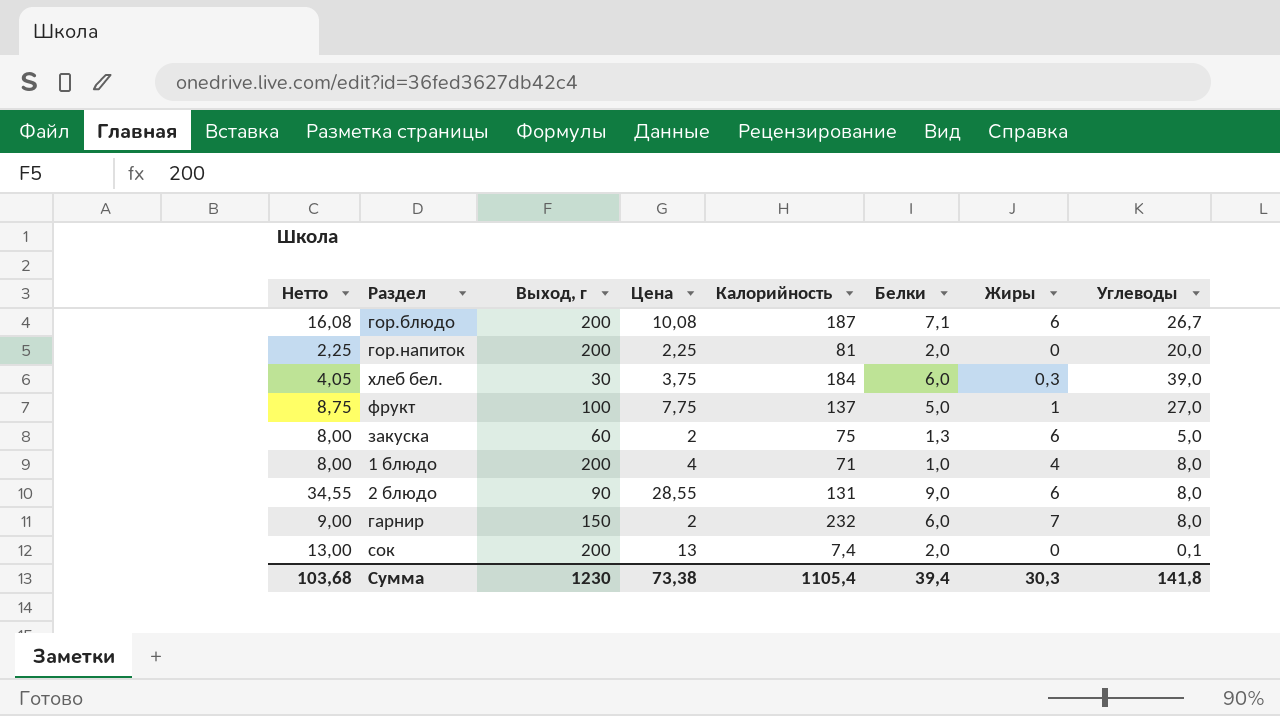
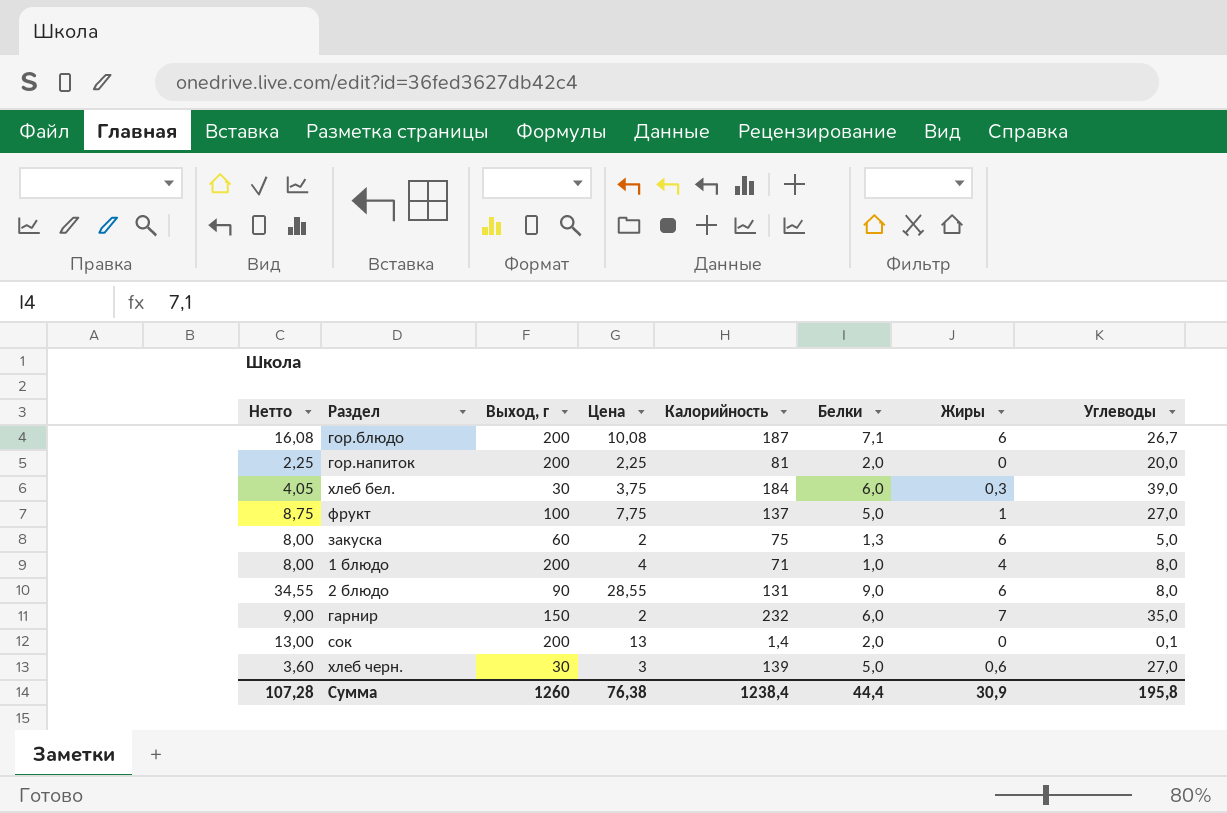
гарнир | Углеводы: 8,0 -> 35,0
сок | Калорийность: 7,4 -> 1,4
row хлеб черн.: none -> 3,60 | 30 | 3 | 139 | 5,0 | 0,6 | 27,0
Сумма | Нетто: 103,68 -> 107,28
Сумма | Выход, г: 1230 -> 1260
Сумма | Цена: 73,38 -> 76,38
Сумма | Калорийность: 1105,4 -> 1238,4
Сумма | Белки: 39,4 -> 44,4
Сумма | Жиры: 30,3 -> 30,9
Сумма | Углеводы: 141,8 -> 195,8

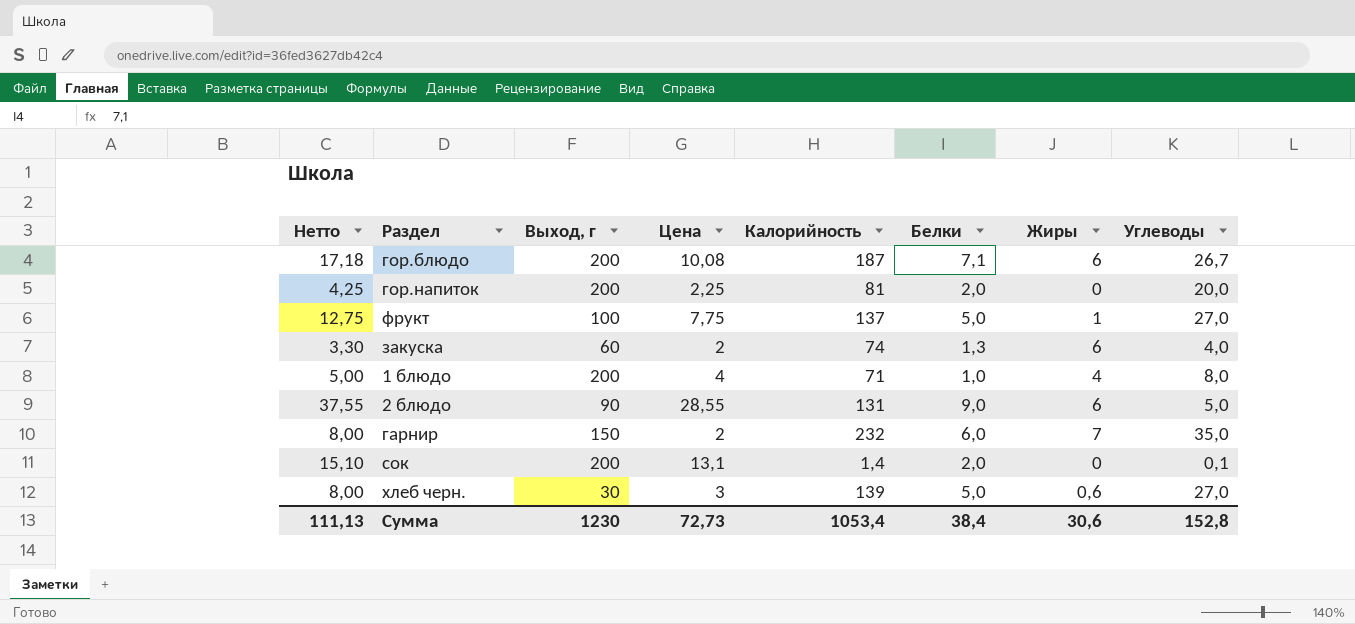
column Нетто | formula: [Цена] + [Жиры] -> [Цена] + [Белки]
row хлеб бел.: 4,05 | 30 | 3,75 | 184 | 6,0 | 0,3 | 39,0 -> none
закуска | Калорийность: 75 -> 74
закуска | Углеводы: 5,0 -> 4,0
2 блюдо | Углеводы: 8,0 -> 5,0
сок | Цена: 13 -> 13,1
Сумма | Нетто: 107,28 -> 111,13
Сумма | Выход, г: 1260 -> 1230
Сумма | Цена: 76,38 -> 72,73
Сумма | Калорийность: 1238,4 -> 1053,4
Сумма | Белки: 44,4 -> 38,4
Сумма | Жиры: 30,9 -> 30,6
Сумма | Углеводы: 195,8 -> 152,8

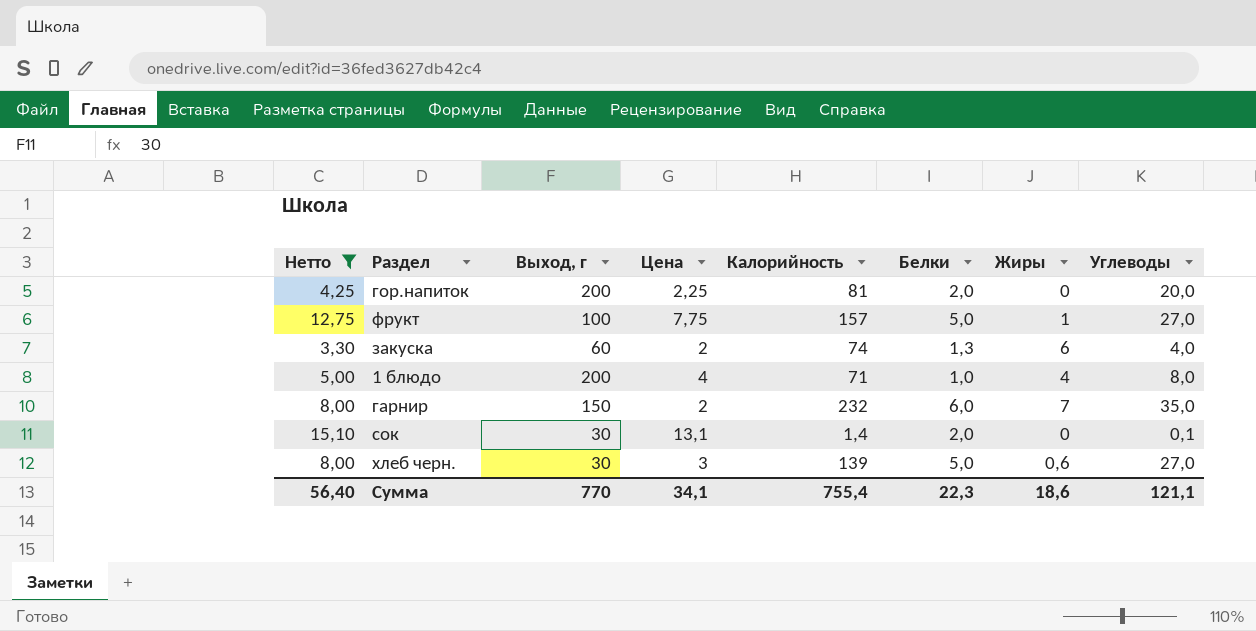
filter: none -> Нетто <= 15,10
фрукт | Калорийность: 137 -> 157
сок | Выход, г: 200 -> 30
Сумма | Нетто: 111,13 -> 56,40
Сумма | Выход, г: 1230 -> 770
Сумма | Цена: 72,73 -> 34,1
Сумма | Калорийность: 1053,4 -> 755,4
Сумма | Белки: 38,4 -> 22,3
Сумма | Жиры: 30,6 -> 18,6
Сумма | Углеводы: 152,8 -> 121,1

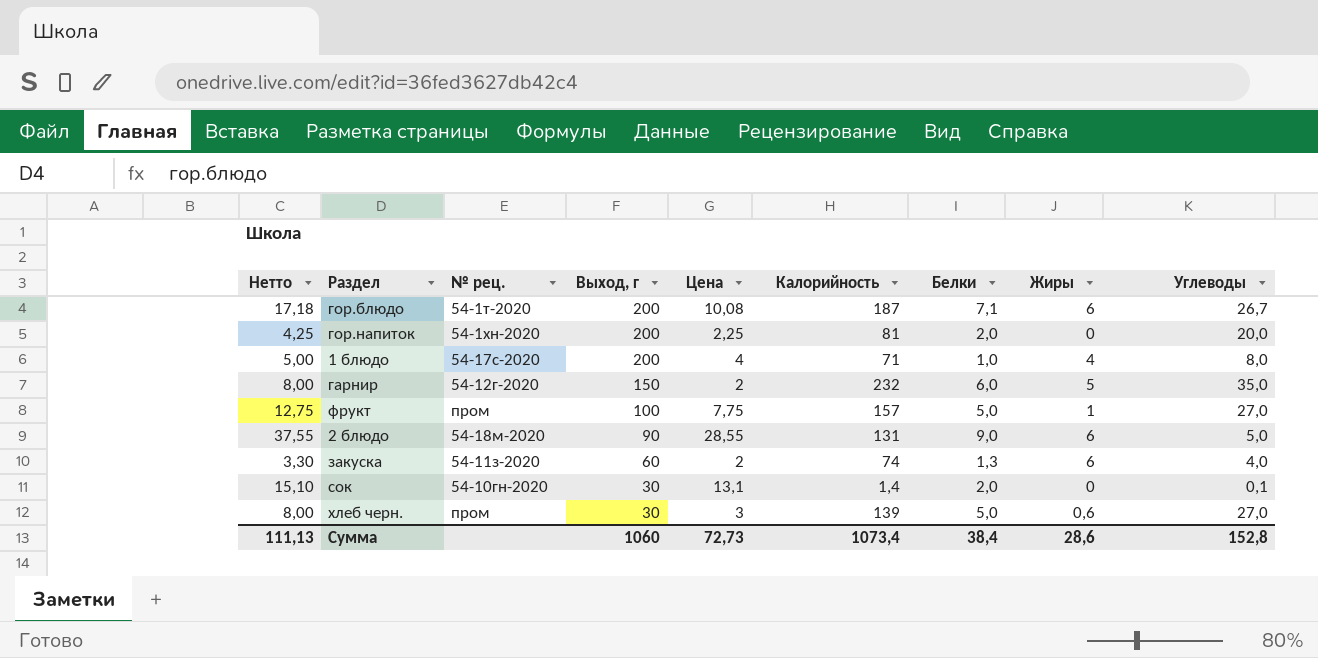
filter: Нетто <= 15,10 -> none
row order: none -> Выход, г descending
column № рец. | position: none -> 3
гарнир | Жиры: 7 -> 5
Сумма | Нетто: 56,40 -> 111,13
Сумма | Выход, г: 770 -> 1060
Сумма | Цена: 34,1 -> 72,73
Сумма | Калорийность: 755,4 -> 1073,4
Сумма | Белки: 22,3 -> 38,4
Сумма | Жиры: 18,6 -> 28,6
Сумма | Углеводы: 121,1 -> 152,8

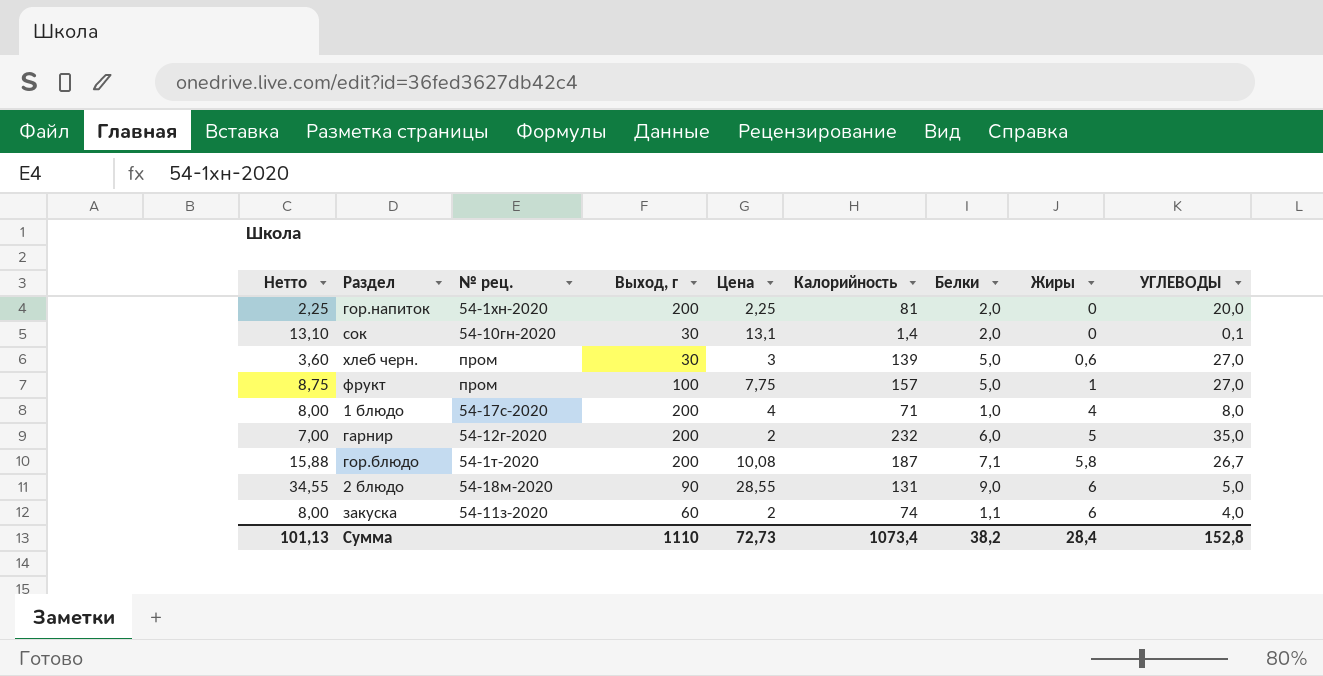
row order: Выход, г descending -> Жиры ascending
column Нетто | formula: [Цена] + [Белки] -> [Цена] + [Жиры]
column name: Углеводы -> УГЛЕВОДЫ
гарнир | Выход, г: 150 -> 200
гор.блюдо | Жиры: 6 -> 5,8
закуска | Белки: 1,3 -> 1,1
Сумма | Нетто: 111,13 -> 101,13
Сумма | Выход, г: 1060 -> 1110
Сумма | Белки: 38,4 -> 38,2
Сумма | Жиры: 28,6 -> 28,4

